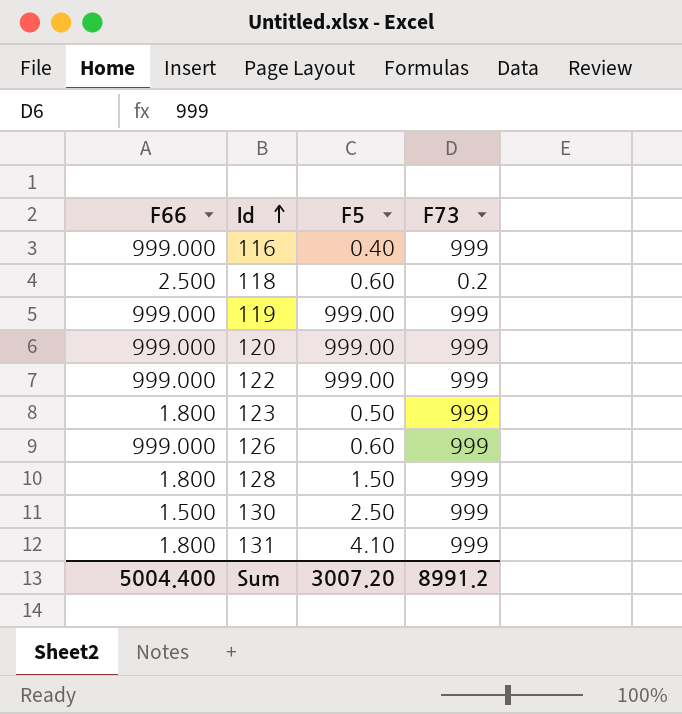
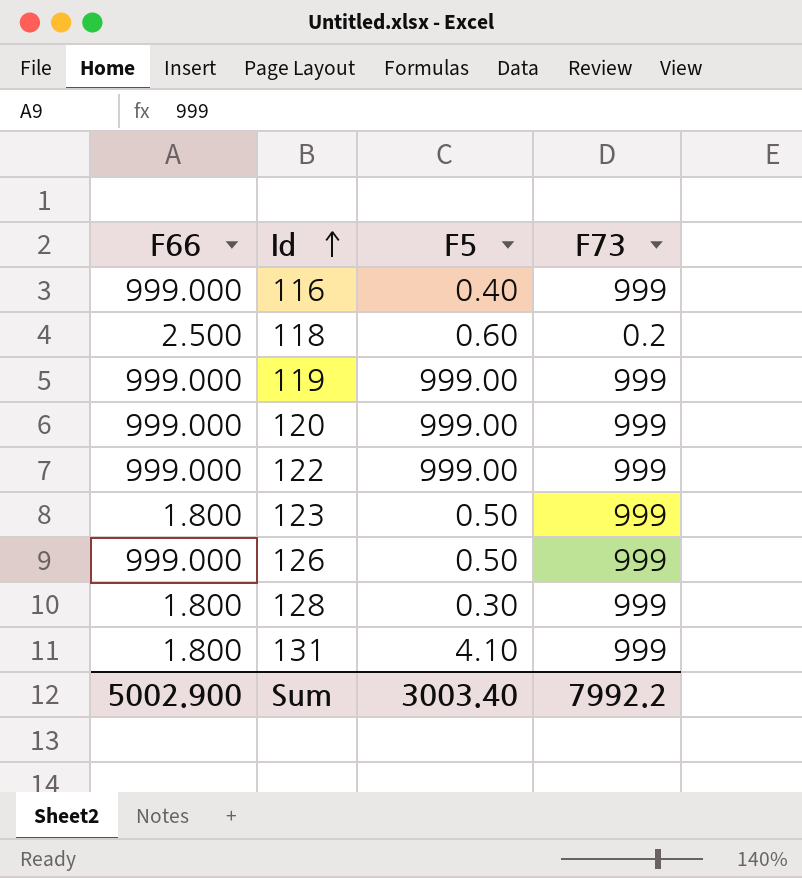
row 130: 1.500 | 2.50 | 999 -> none
126 | F5: 0.60 -> 0.50
128 | F5: 1.50 -> 0.30
Sum | F66: 5004.400 -> 5002.900
Sum | F5: 3007.20 -> 3003.40
Sum | F73: 8991.2 -> 7992.2

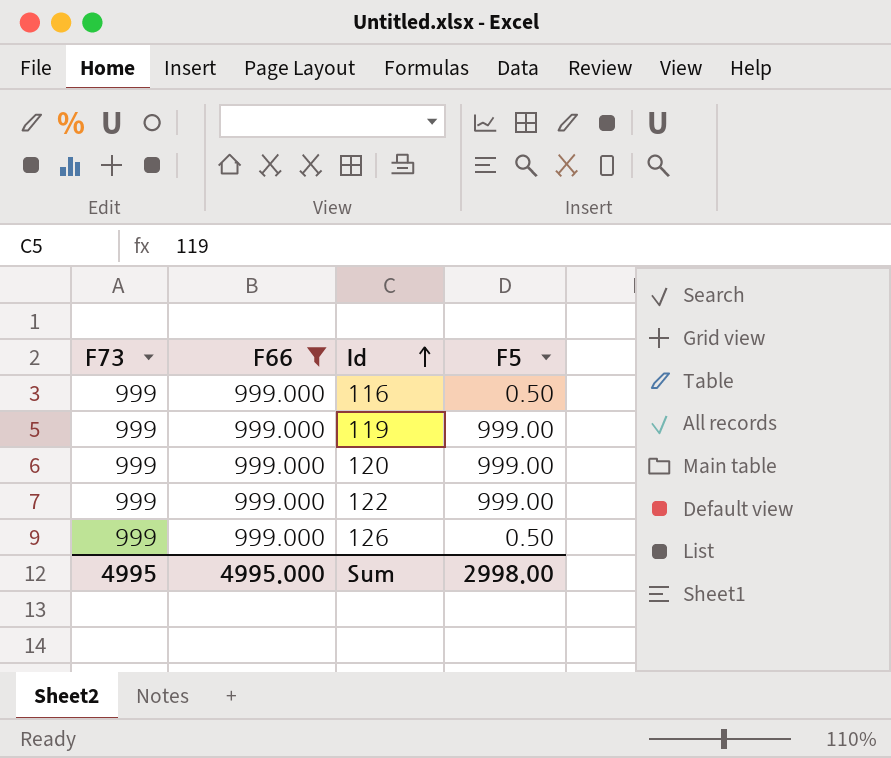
filter: none -> F66 = 999.000
column F73 | position: 4 -> 1
116 | F5: 0.40 -> 0.50
Sum | F73: 7992.2 -> 4995
Sum | F66: 5002.900 -> 4995.000
Sum | F5: 3003.40 -> 2998.00

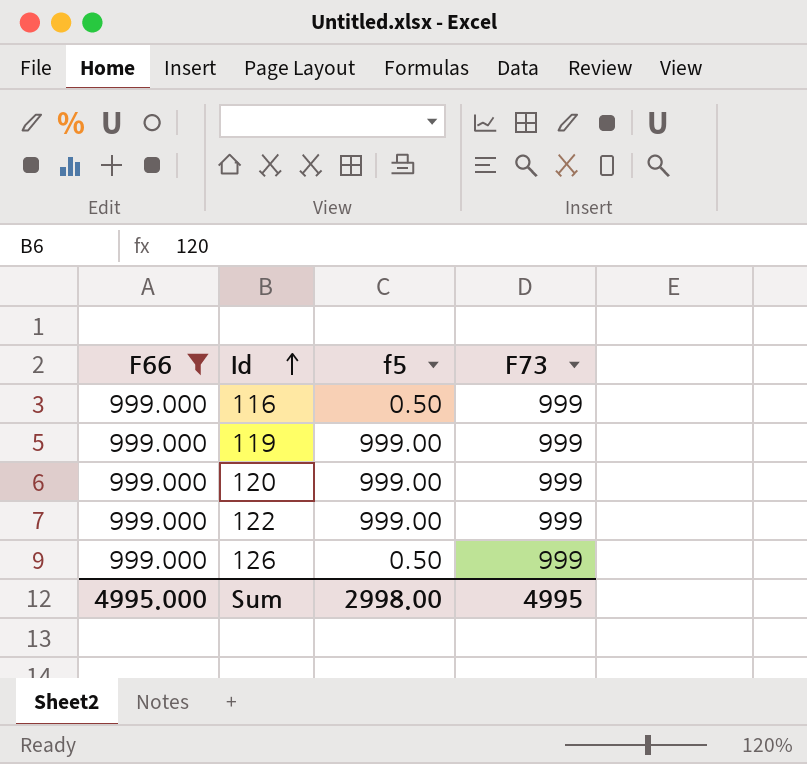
column name: F5 -> f5
column F73 | position: 1 -> 4

